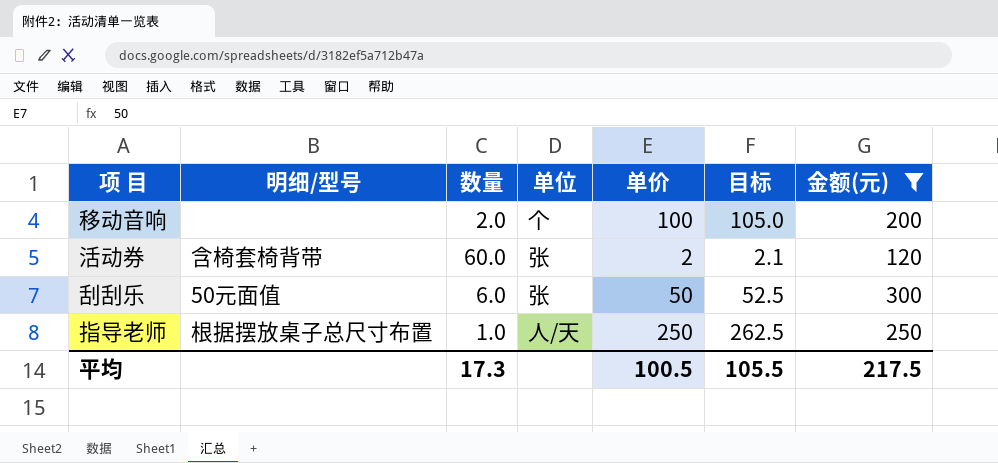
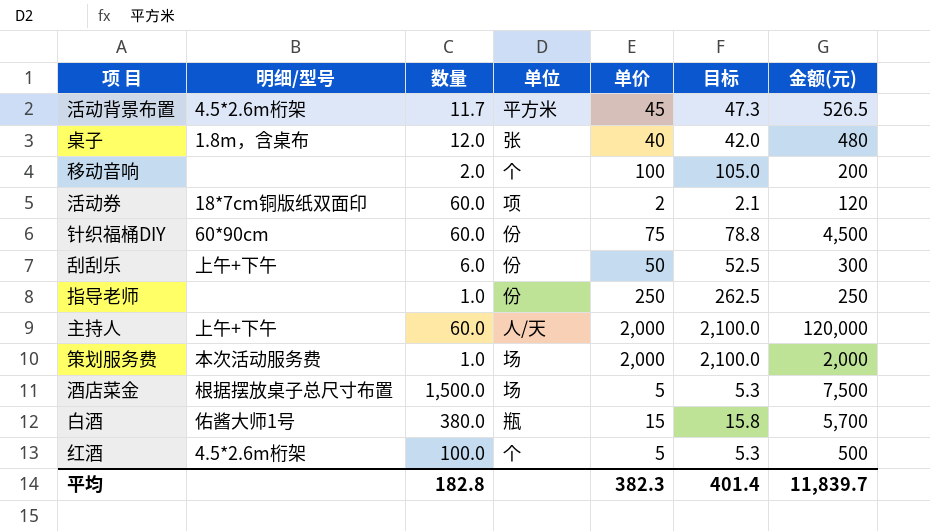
filter: 金额(元) <= 300 -> none
活动券 | 明细/型号: 含椅套椅背带 -> 18*7cm铜版纸双面印
活动券 | 单位: 张 -> 项
刮刮乐 | 明细/型号: 50元面值 -> 上午+下午
刮刮乐 | 单位: 张 -> 份
指导老师 | 明细/型号: 根据摆放桌子总尺寸布置 -> none
指导老师 | 单位: 人/天 -> 份
平均 | 数量: 17.3 -> 182.8
平均 | 单价: 100.5 -> 382.3
平均 | 目标: 105.5 -> 401.4
平均 | 金额(元): 217.5 -> 11,839.7

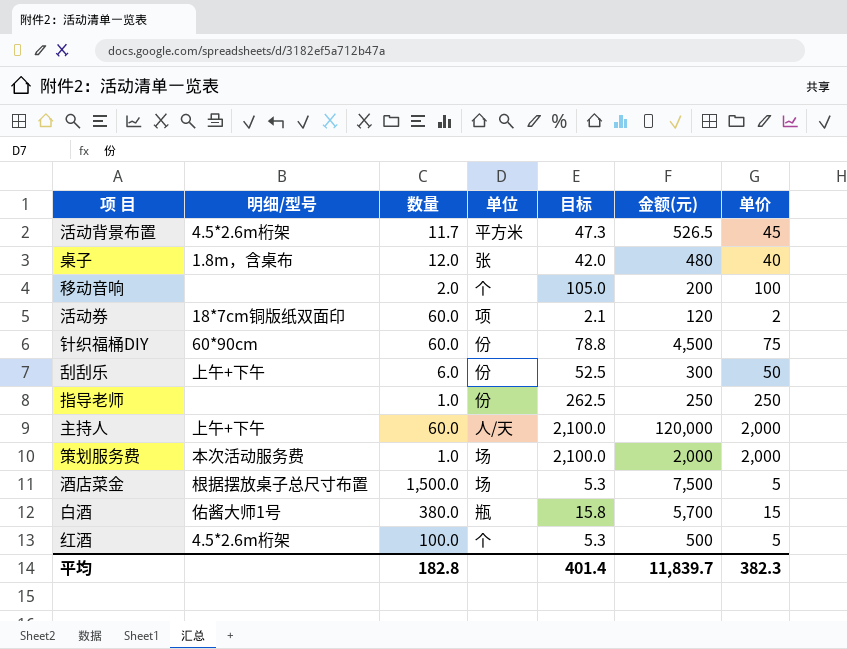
column 单价 | position: 5 -> 7

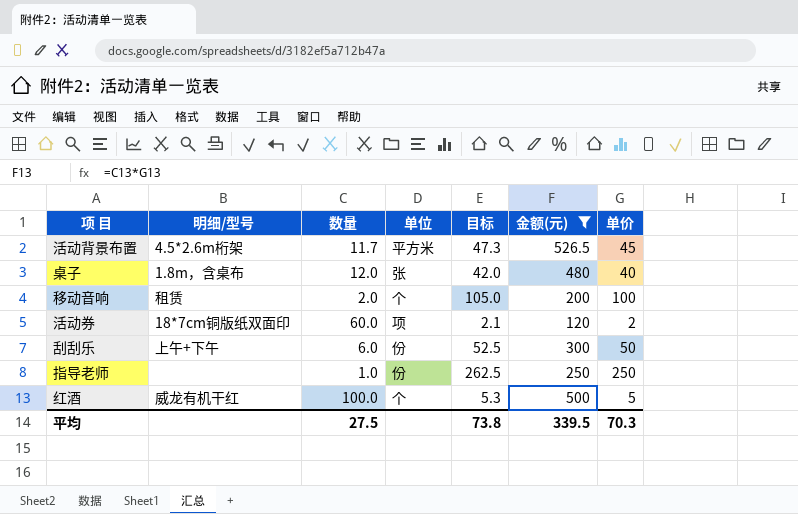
filter: none -> 金额(元) <= 526.5
移动音响 | 明细/型号: none -> 租赁
红酒 | 明细/型号: 4.5*2.6m桁架 -> 威龙有机干红
平均 | 数量: 182.8 -> 27.5
平均 | 目标: 401.4 -> 73.8
平均 | 金额(元): 11,839.7 -> 339.5
平均 | 单价: 382.3 -> 70.3

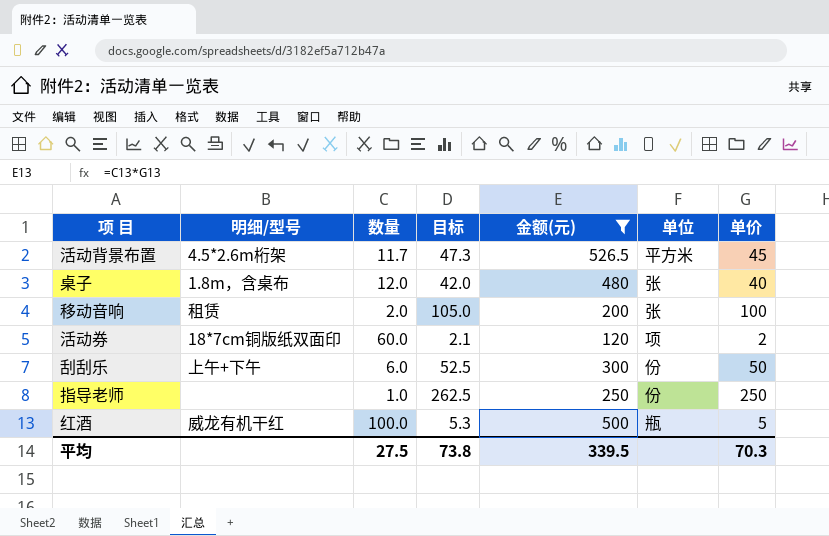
column 单位 | position: 4 -> 6
移动音响 | 单位: 个 -> 张
红酒 | 单位: 个 -> 瓶

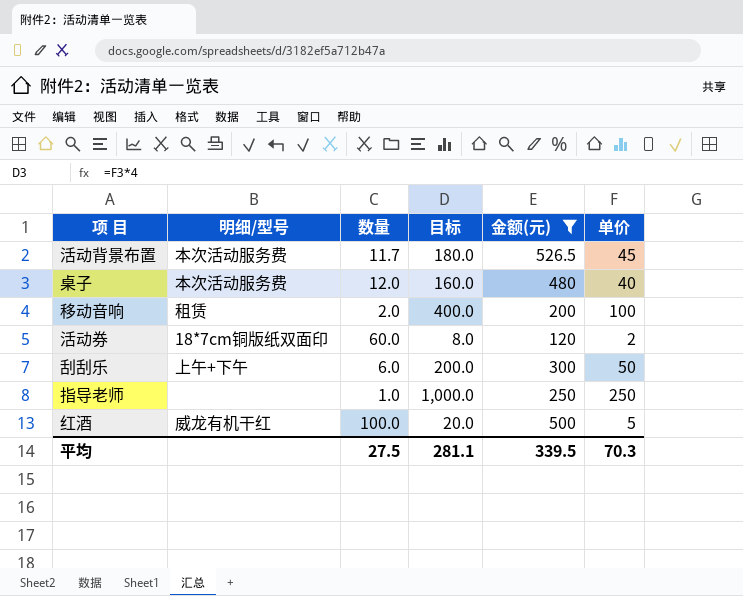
column 单位 | position: 6 -> none
column 目标 | formula: [单价] * 1.05 -> [单价] * 4
活动背景布置 | 明细/型号: 4.5*2.6m桁架 -> 本次活动服务费
桌子 | 明细/型号: 1.8m，含桌布 -> 本次活动服务费
平均 | 目标: 73.8 -> 281.1

